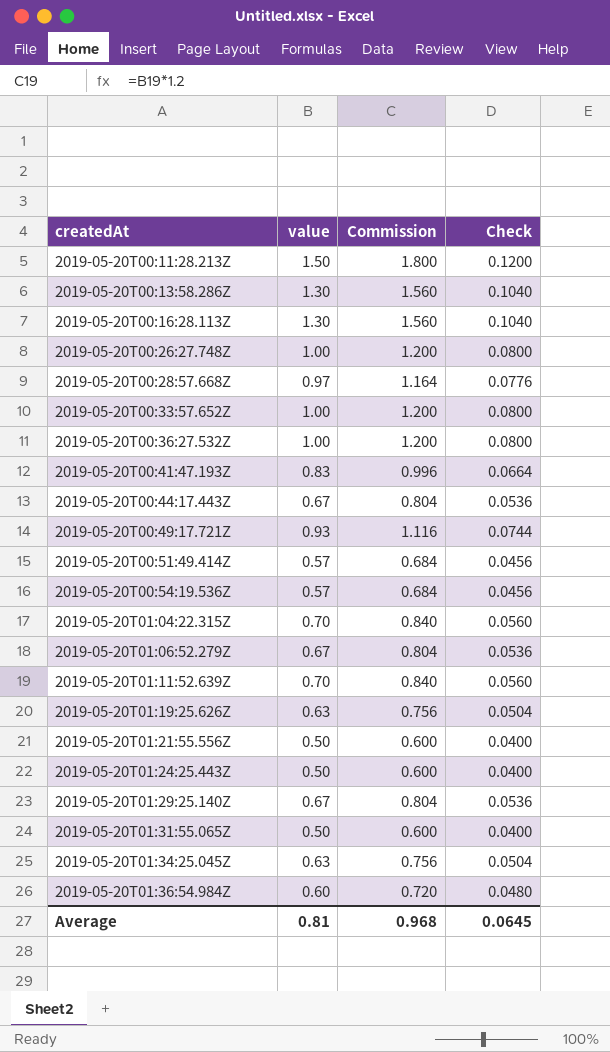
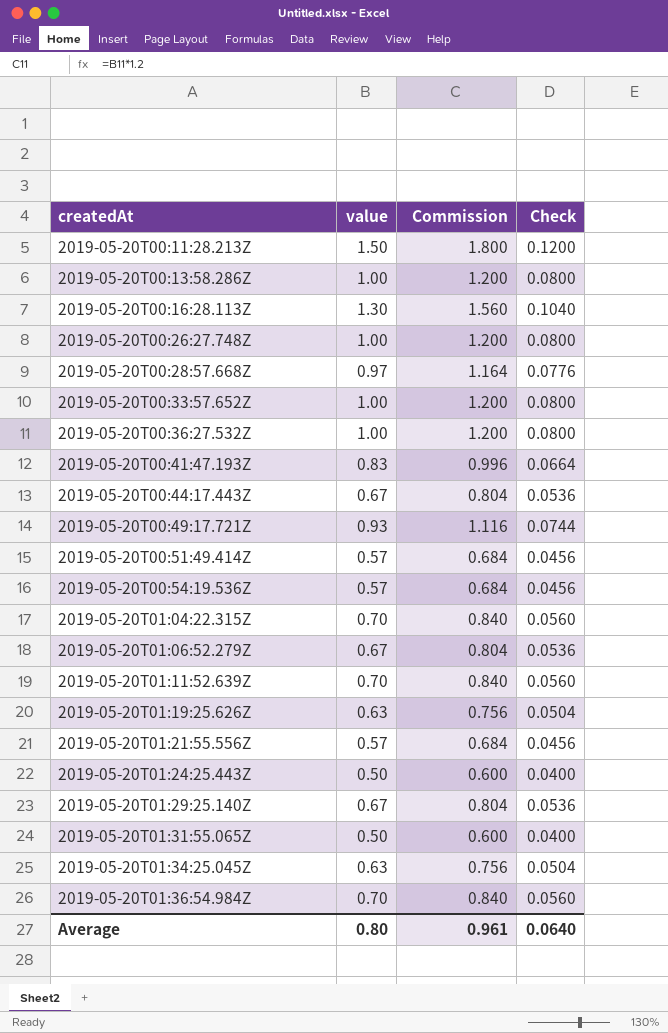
2019-05-20T00:13:58.286Z | value: 1.30 -> 1.00
2019-05-20T00:13:58.286Z | Commission: 1.560 -> 1.200
2019-05-20T00:13:58.286Z | Check: 0.1040 -> 0.0800
2019-05-20T01:21:55.556Z | value: 0.50 -> 0.57
2019-05-20T01:21:55.556Z | Commission: 0.600 -> 0.684
2019-05-20T01:21:55.556Z | Check: 0.0400 -> 0.0456
2019-05-20T01:36:54.984Z | value: 0.60 -> 0.70
2019-05-20T01:36:54.984Z | Commission: 0.720 -> 0.840
2019-05-20T01:36:54.984Z | Check: 0.0480 -> 0.0560
Average | value: 0.81 -> 0.80
Average | Commission: 0.968 -> 0.961
Average | Check: 0.0645 -> 0.0640

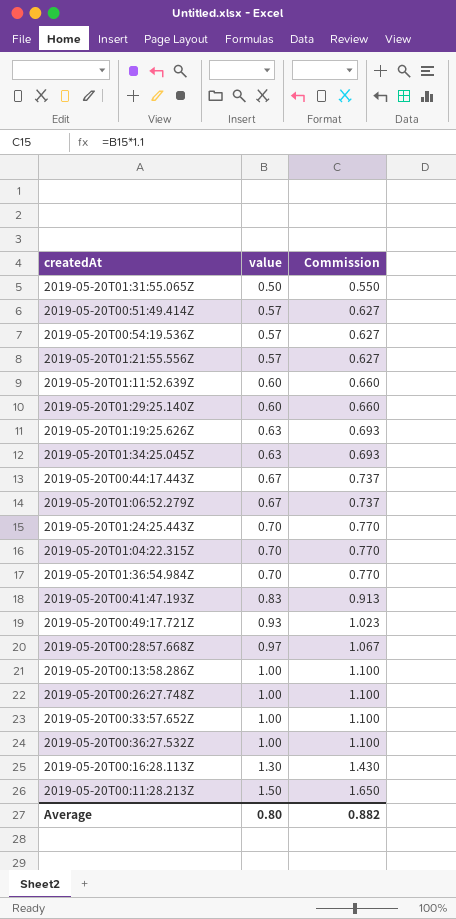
row order: createdAt ascending -> value ascending
column Check | formula: [value] * 0.08 -> none
column Commission | formula: [value] * 1.2 -> [value] * 1.1
2019-05-20T01:11:52.639Z | value: 0.70 -> 0.60
2019-05-20T01:29:25.140Z | value: 0.67 -> 0.60
2019-05-20T01:24:25.443Z | value: 0.50 -> 0.70
Average | Commission: 0.961 -> 0.882

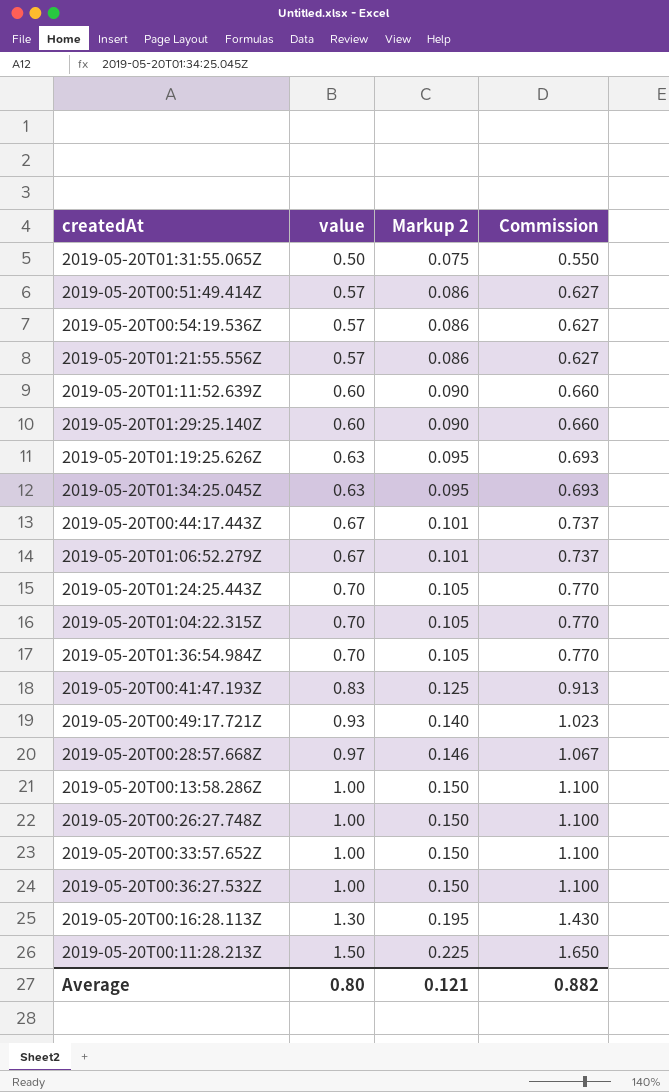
column Markup 2 | formula: none -> [value] * 0.15

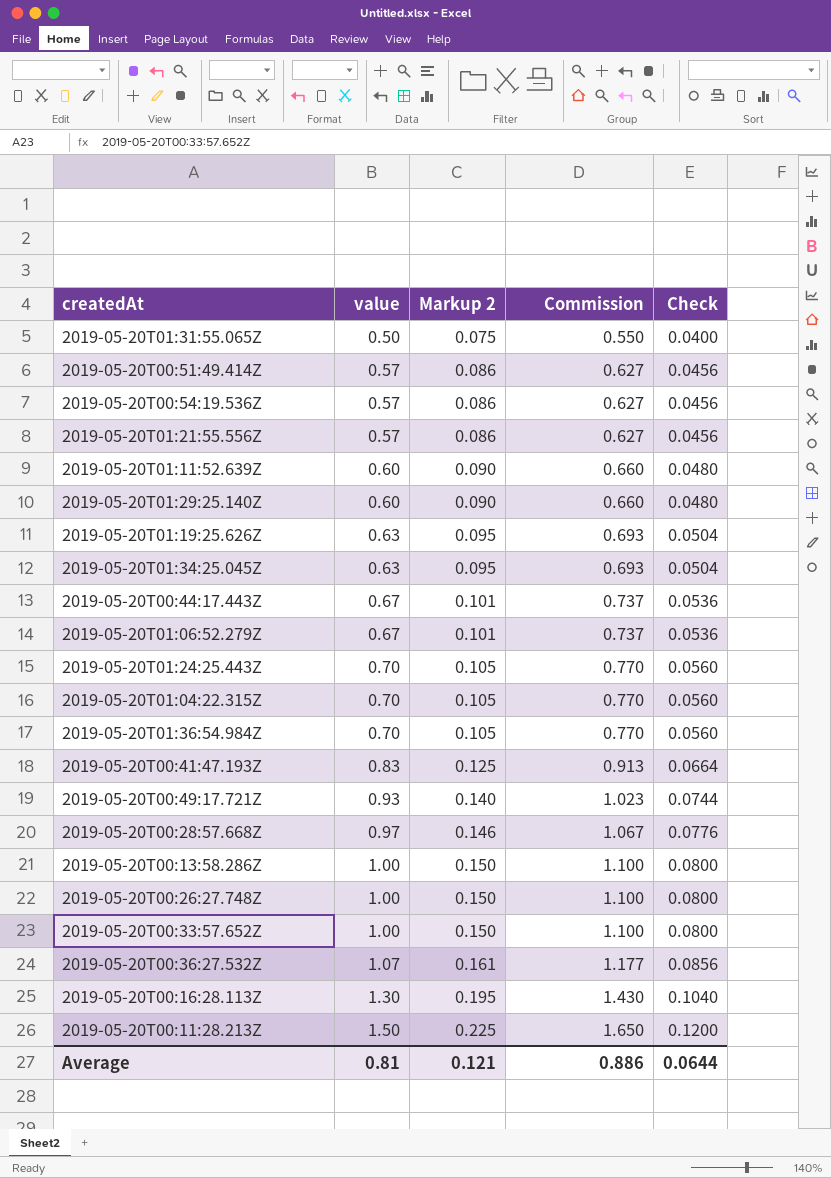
column Check | formula: none -> [value] * 0.08
2019-05-20T00:36:27.532Z | value: 1.00 -> 1.07
2019-05-20T00:36:27.532Z | Markup 2: 0.150 -> 0.161
2019-05-20T00:36:27.532Z | Commission: 1.100 -> 1.177
Average | value: 0.80 -> 0.81
Average | Commission: 0.882 -> 0.886

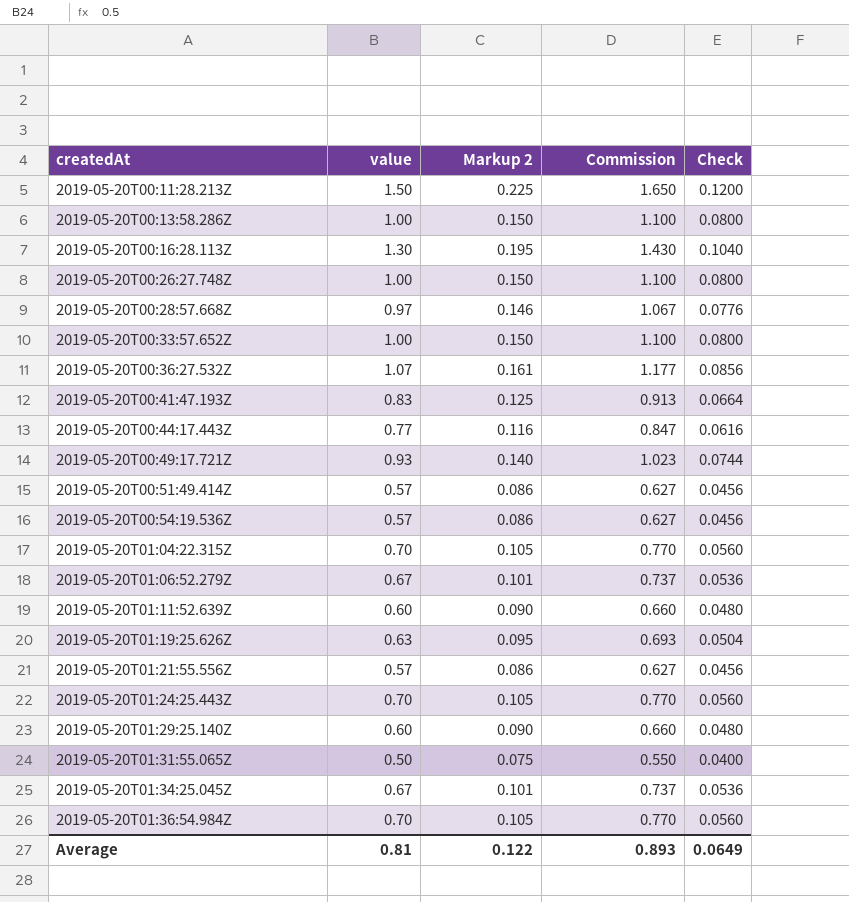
row order: value ascending -> createdAt ascending
2019-05-20T00:44:17.443Z | value: 0.67 -> 0.77
2019-05-20T00:44:17.443Z | Markup 2: 0.101 -> 0.116
2019-05-20T00:44:17.443Z | Commission: 0.737 -> 0.847
2019-05-20T00:44:17.443Z | Check: 0.0536 -> 0.0616
2019-05-20T01:34:25.045Z | value: 0.63 -> 0.67
2019-05-20T01:34:25.045Z | Markup 2: 0.095 -> 0.101
2019-05-20T01:34:25.045Z | Commission: 0.693 -> 0.737
2019-05-20T01:34:25.045Z | Check: 0.0504 -> 0.0536
Average | Markup 2: 0.121 -> 0.122
Average | Commission: 0.886 -> 0.893
Average | Check: 0.0644 -> 0.0649

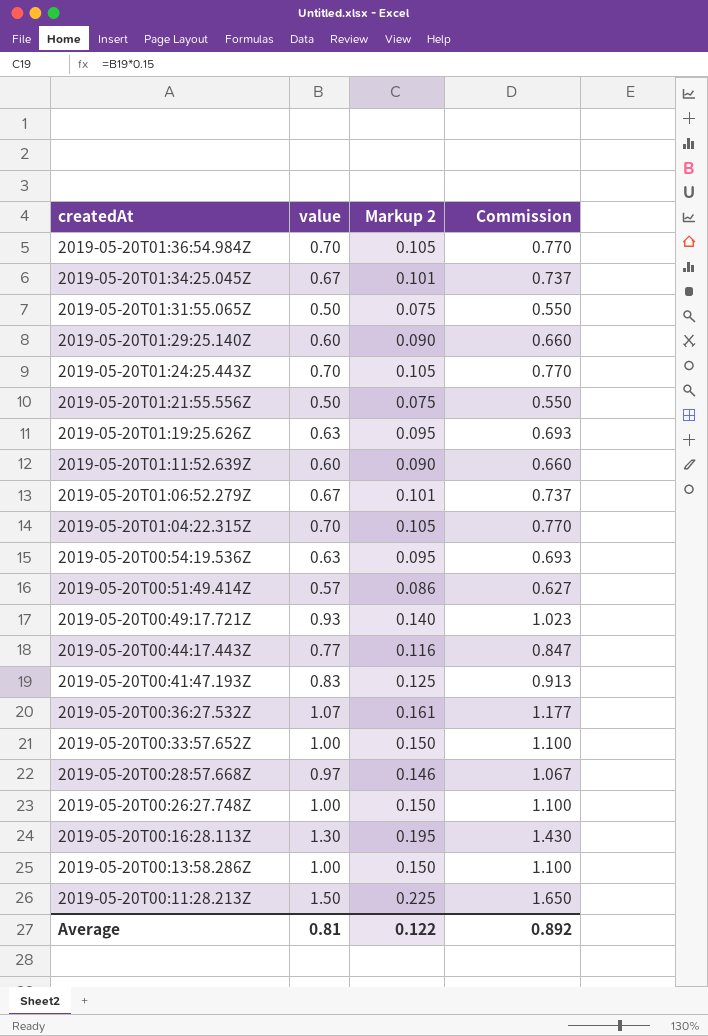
row order: createdAt ascending -> createdAt descending
column Check | formula: [value] * 0.08 -> none
2019-05-20T01:21:55.556Z | value: 0.57 -> 0.50
2019-05-20T01:21:55.556Z | Markup 2: 0.086 -> 0.075
2019-05-20T01:21:55.556Z | Commission: 0.627 -> 0.550
2019-05-20T00:54:19.536Z | value: 0.57 -> 0.63
2019-05-20T00:54:19.536Z | Markup 2: 0.086 -> 0.095
2019-05-20T00:54:19.536Z | Commission: 0.627 -> 0.693
Average | Commission: 0.893 -> 0.892

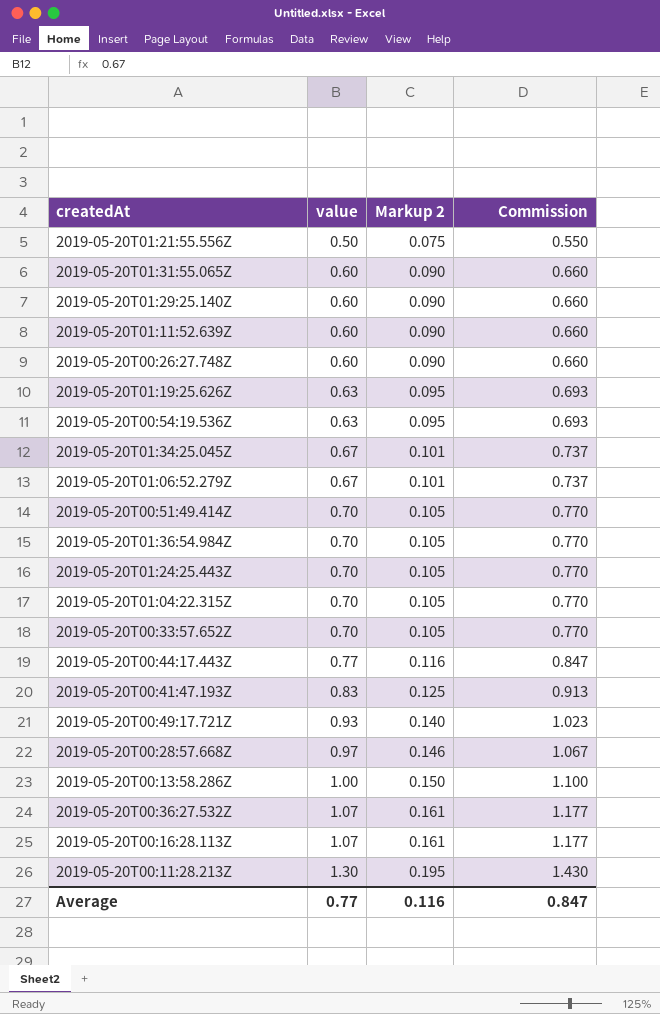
row order: createdAt descending -> value ascending
2019-05-20T01:31:55.065Z | value: 0.50 -> 0.60
2019-05-20T01:31:55.065Z | Markup 2: 0.075 -> 0.090
2019-05-20T01:31:55.065Z | Commission: 0.550 -> 0.660
2019-05-20T00:26:27.748Z | value: 1.00 -> 0.60
2019-05-20T00:26:27.748Z | Markup 2: 0.150 -> 0.090
2019-05-20T00:26:27.748Z | Commission: 1.100 -> 0.660
2019-05-20T00:51:49.414Z | value: 0.57 -> 0.70
2019-05-20T00:51:49.414Z | Markup 2: 0.086 -> 0.105
2019-05-20T00:51:49.414Z | Commission: 0.627 -> 0.770
2019-05-20T00:33:57.652Z | value: 1.00 -> 0.70
2019-05-20T00:33:57.652Z | Markup 2: 0.150 -> 0.105
2019-05-20T00:33:57.652Z | Commission: 1.100 -> 0.770
2019-05-20T00:16:28.113Z | value: 1.30 -> 1.07
2019-05-20T00:16:28.113Z | Markup 2: 0.195 -> 0.161
2019-05-20T00:16:28.113Z | Commission: 1.430 -> 1.177
2019-05-20T00:11:28.213Z | value: 1.50 -> 1.30
2019-05-20T00:11:28.213Z | Markup 2: 0.225 -> 0.195
2019-05-20T00:11:28.213Z | Commission: 1.650 -> 1.430
Average | value: 0.81 -> 0.77
Average | Markup 2: 0.122 -> 0.116
Average | Commission: 0.892 -> 0.847

